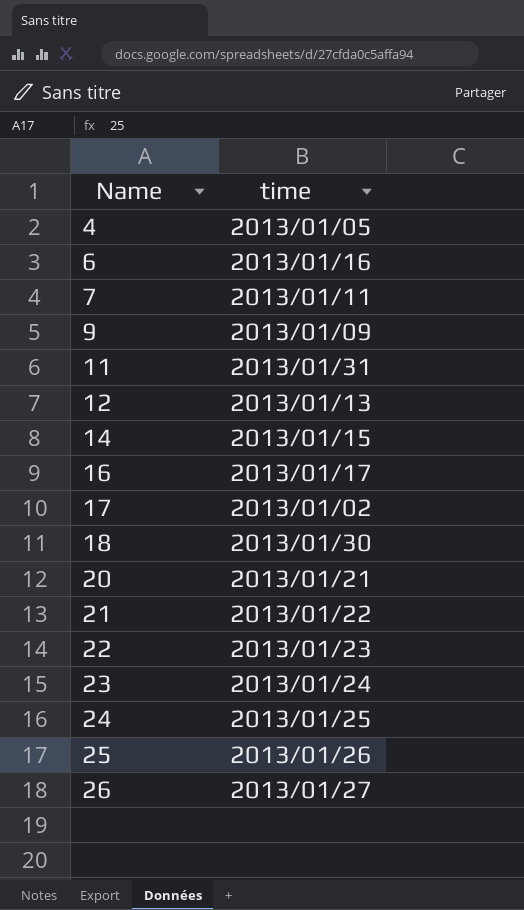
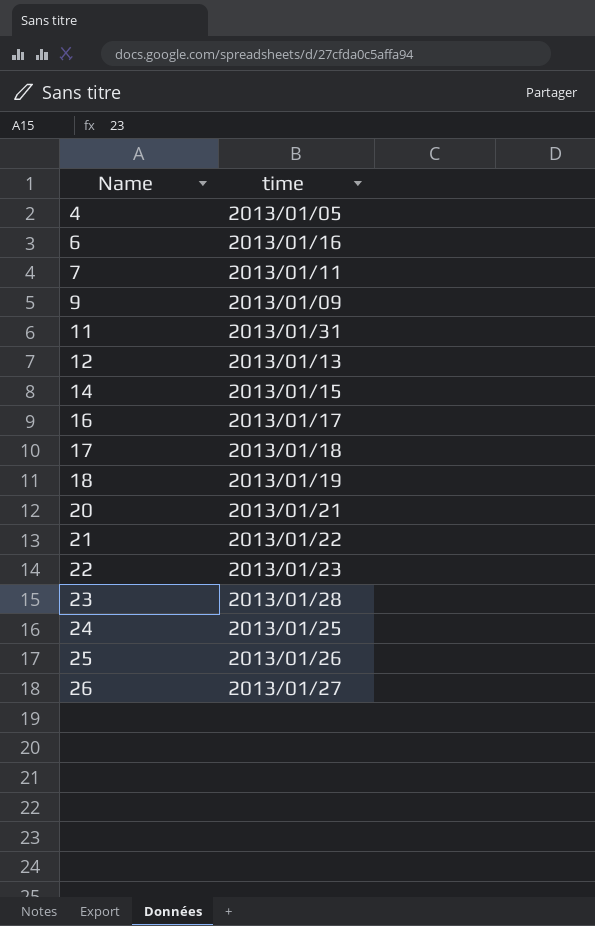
17 | time: 2013/01/02 -> 2013/01/18
18 | time: 2013/01/30 -> 2013/01/19
23 | time: 2013/01/24 -> 2013/01/28

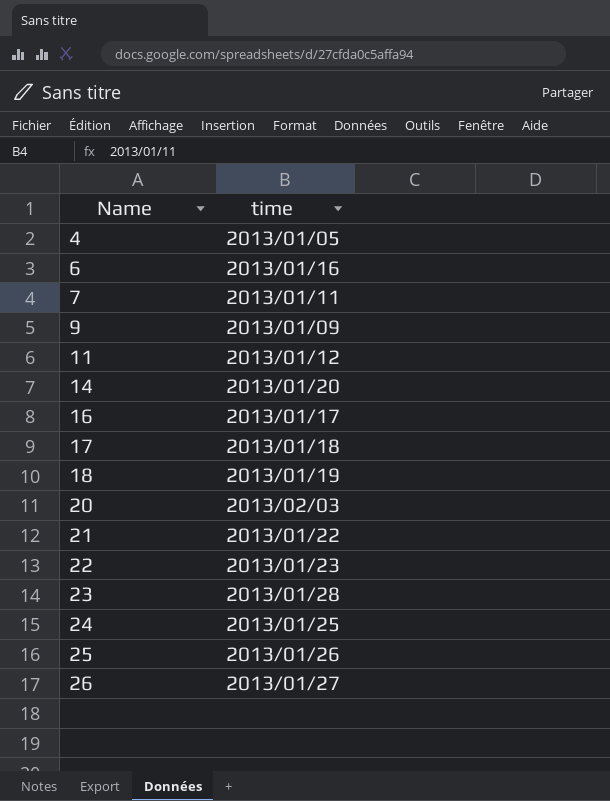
row 12: 2013/01/13 -> none
11 | time: 2013/01/31 -> 2013/01/12
14 | time: 2013/01/15 -> 2013/01/20
20 | time: 2013/01/21 -> 2013/02/03

